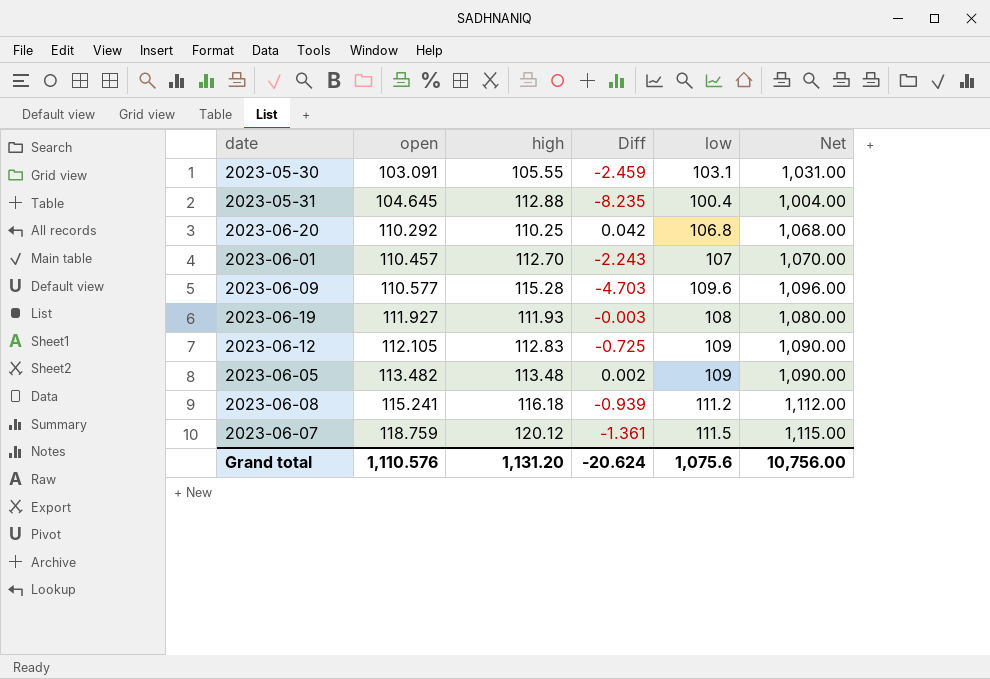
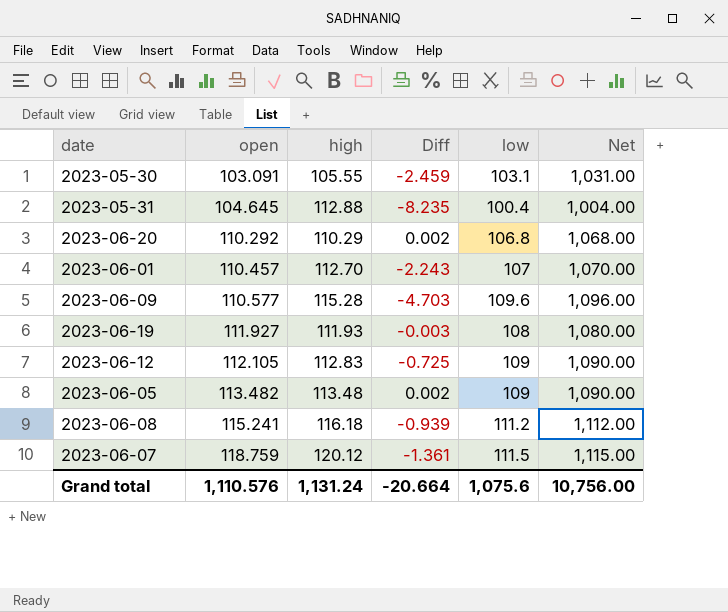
2023-06-20 | high: 110.25 -> 110.29
2023-06-20 | Diff: 0.042 -> 0.002
Grand total | high: 1,131.20 -> 1,131.24
Grand total | Diff: -20.624 -> -20.664

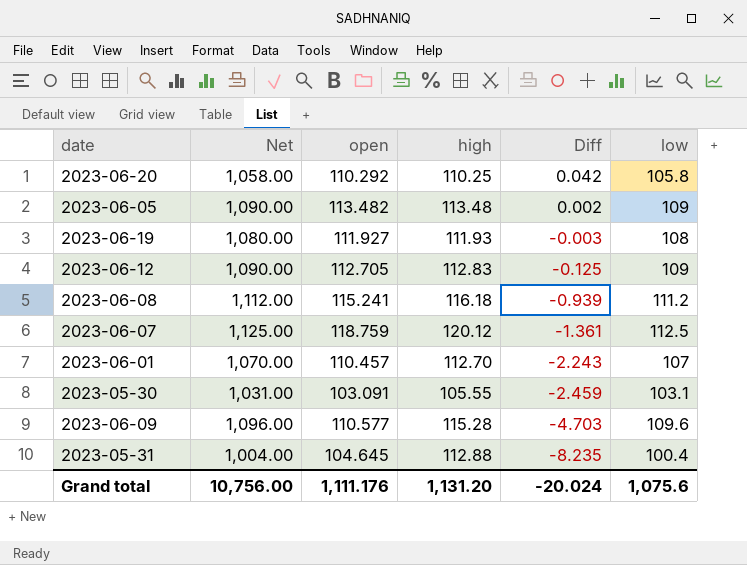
row order: open ascending -> Diff descending
column Net | position: 6 -> 2
2023-06-20 | Net: 1,068.00 -> 1,058.00
2023-06-20 | high: 110.29 -> 110.25
2023-06-20 | Diff: 0.002 -> 0.042
2023-06-20 | low: 106.8 -> 105.8
2023-06-12 | open: 112.105 -> 112.705
2023-06-12 | Diff: -0.725 -> -0.125
2023-06-07 | Net: 1,115.00 -> 1,125.00
2023-06-07 | low: 111.5 -> 112.5
Grand total | open: 1,110.576 -> 1,111.176
Grand total | high: 1,131.24 -> 1,131.20
Grand total | Diff: -20.664 -> -20.024

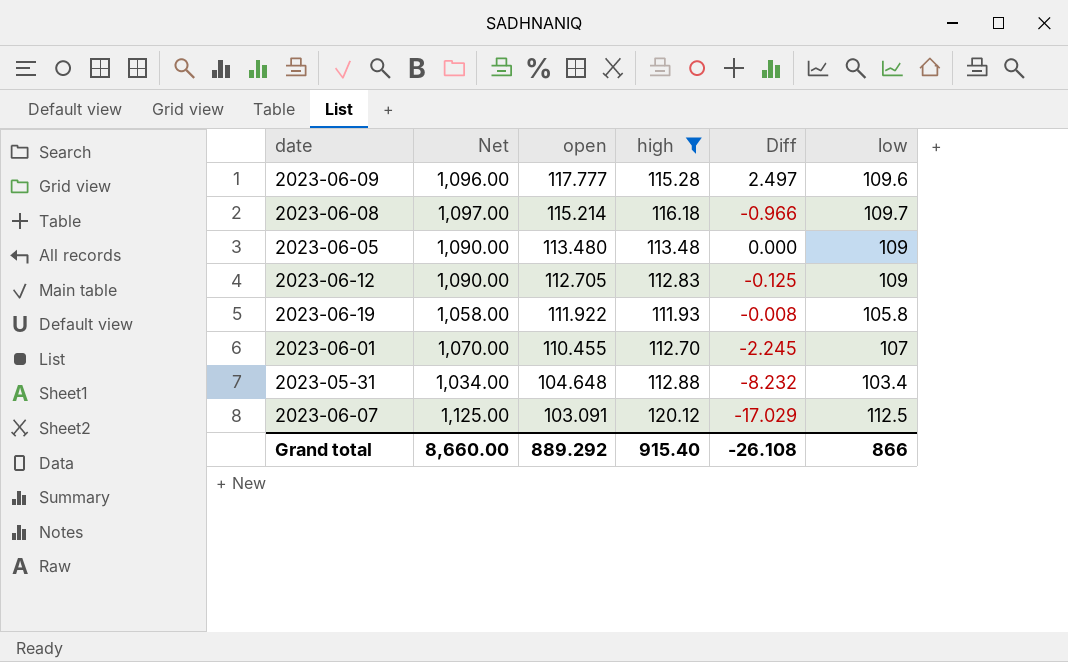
filter: none -> high >= 111.93
row order: Diff descending -> open descending
2023-06-09 | open: 110.577 -> 117.777
2023-06-09 | Diff: -4.703 -> 2.497
2023-06-08 | Net: 1,112.00 -> 1,097.00
2023-06-08 | open: 115.241 -> 115.214
2023-06-08 | Diff: -0.939 -> -0.966
2023-06-08 | low: 111.2 -> 109.7
2023-06-05 | open: 113.482 -> 113.480
2023-06-05 | Diff: 0.002 -> 0.000
2023-06-19 | Net: 1,080.00 -> 1,058.00
2023-06-19 | open: 111.927 -> 111.922
2023-06-19 | Diff: -0.003 -> -0.008
2023-06-19 | low: 108 -> 105.8
2023-06-01 | open: 110.457 -> 110.455
2023-06-01 | Diff: -2.243 -> -2.245
2023-05-31 | Net: 1,004.00 -> 1,034.00
2023-05-31 | open: 104.645 -> 104.648
2023-05-31 | Diff: -8.235 -> -8.232
2023-05-31 | low: 100.4 -> 103.4
2023-06-07 | open: 118.759 -> 103.091
2023-06-07 | Diff: -1.361 -> -17.029
Grand total | Net: 10,756.00 -> 8,660.00
Grand total | open: 1,111.176 -> 889.292
Grand total | high: 1,131.20 -> 915.40
Grand total | Diff: -20.024 -> -26.108
Grand total | low: 1,075.6 -> 866

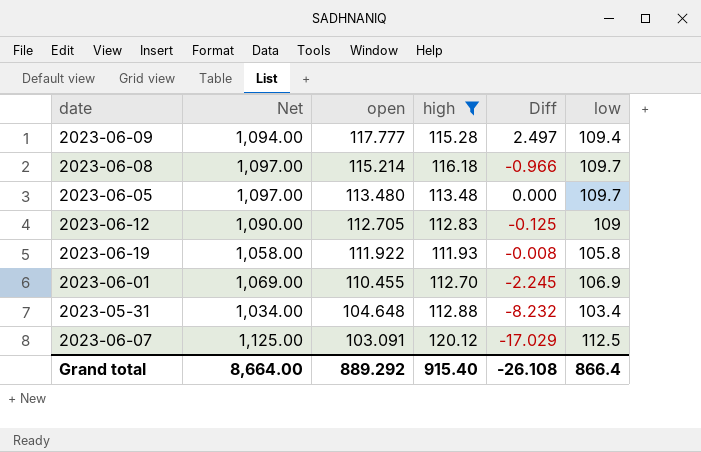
2023-06-09 | Net: 1,096.00 -> 1,094.00
2023-06-09 | low: 109.6 -> 109.4
2023-06-05 | Net: 1,090.00 -> 1,097.00
2023-06-05 | low: 109 -> 109.7
2023-06-01 | Net: 1,070.00 -> 1,069.00
2023-06-01 | low: 107 -> 106.9
Grand total | Net: 8,660.00 -> 8,664.00
Grand total | low: 866 -> 866.4

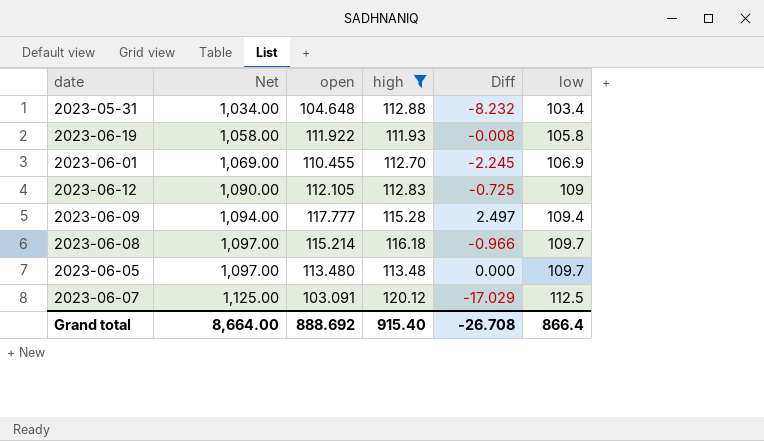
row order: open descending -> Net ascending
2023-06-12 | open: 112.705 -> 112.105
2023-06-12 | Diff: -0.125 -> -0.725
Grand total | open: 889.292 -> 888.692
Grand total | Diff: -26.108 -> -26.708

